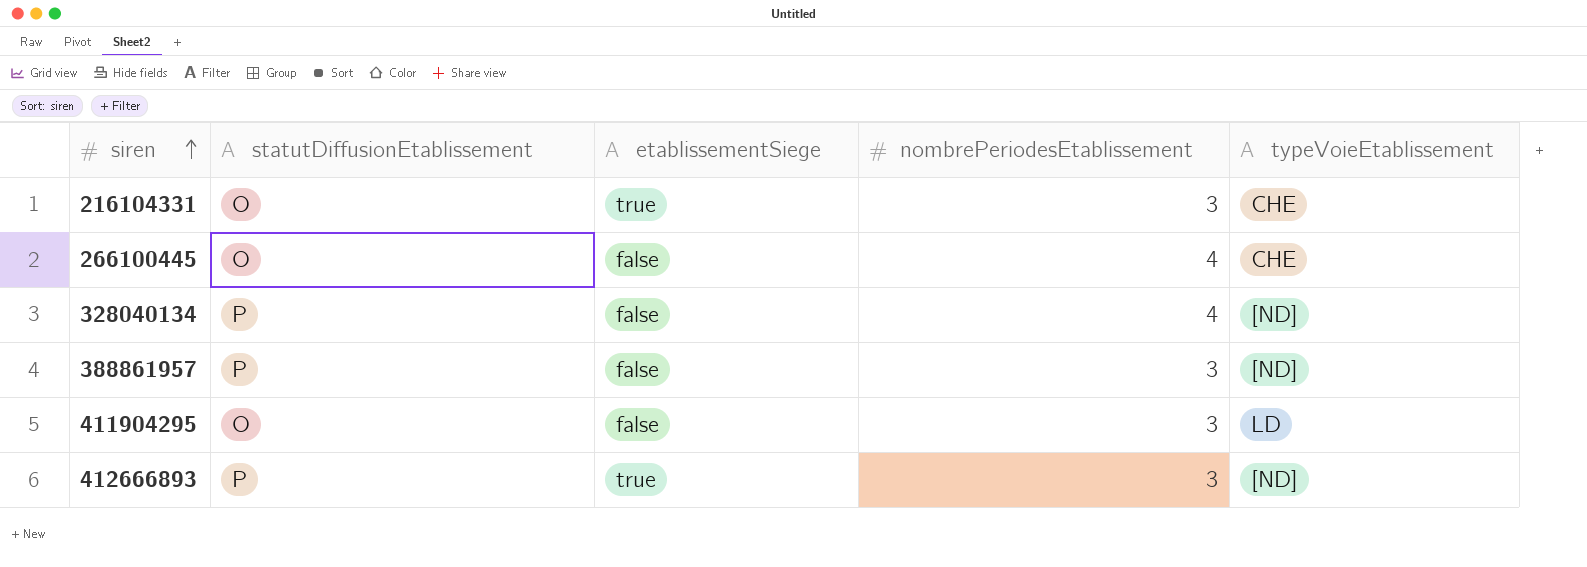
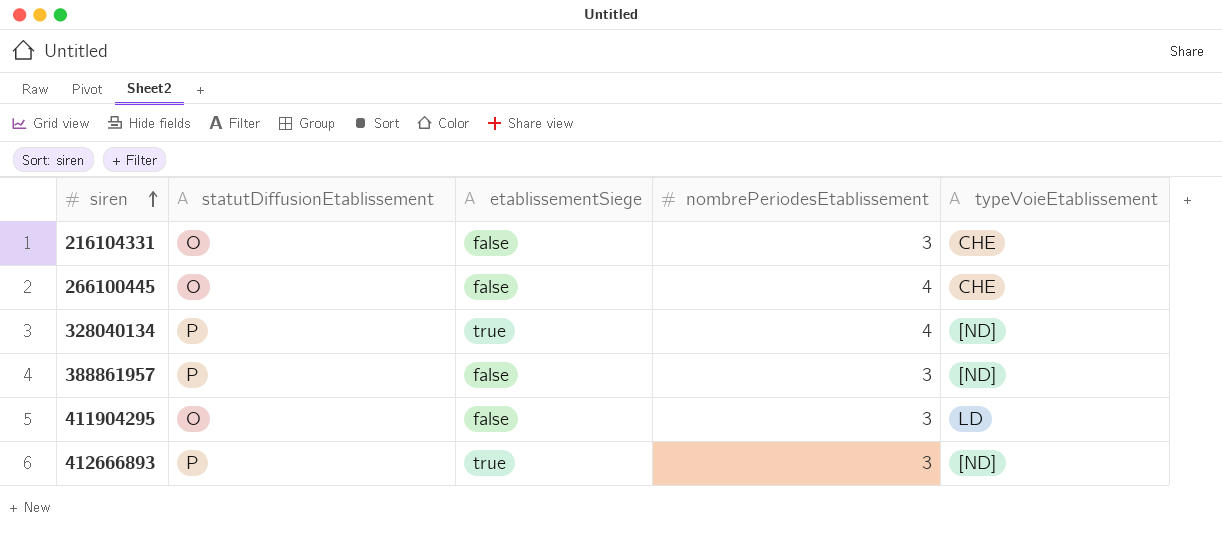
216104331 | etablissementSiege: true -> false
328040134 | etablissementSiege: false -> true

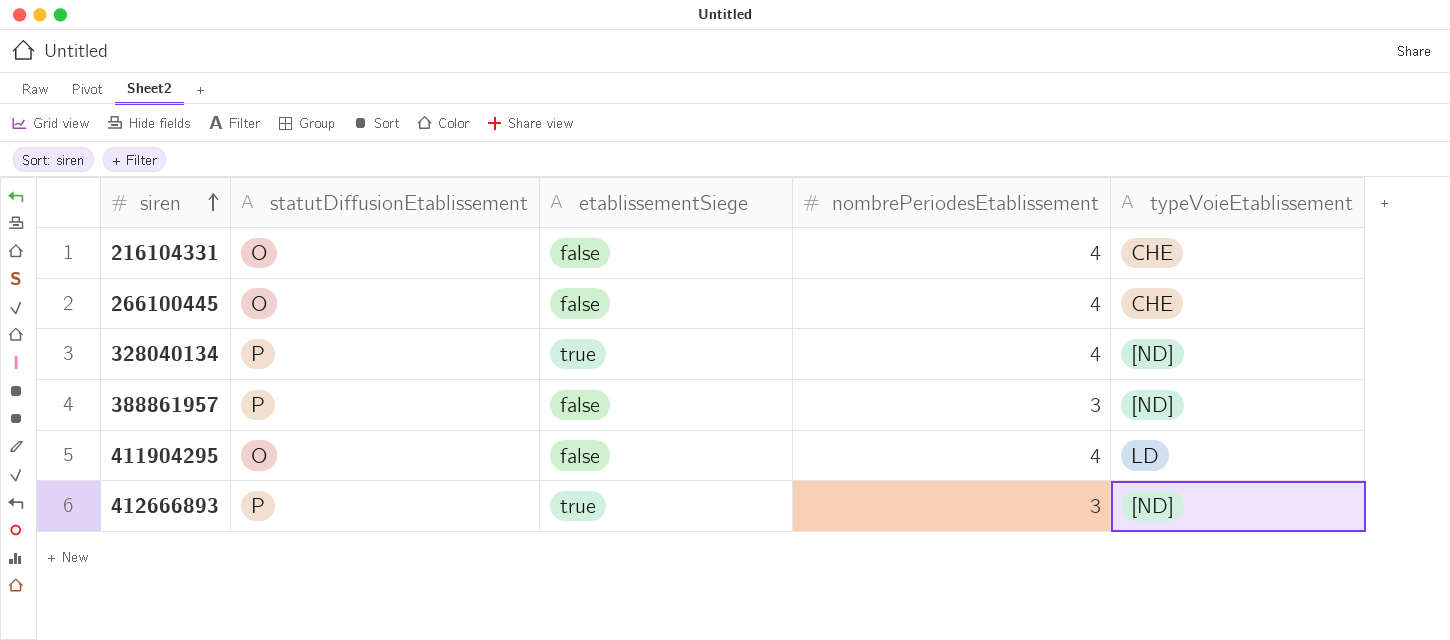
216104331 | nombrePeriodesEtablissement: 3 -> 4
411904295 | nombrePeriodesEtablissement: 3 -> 4

